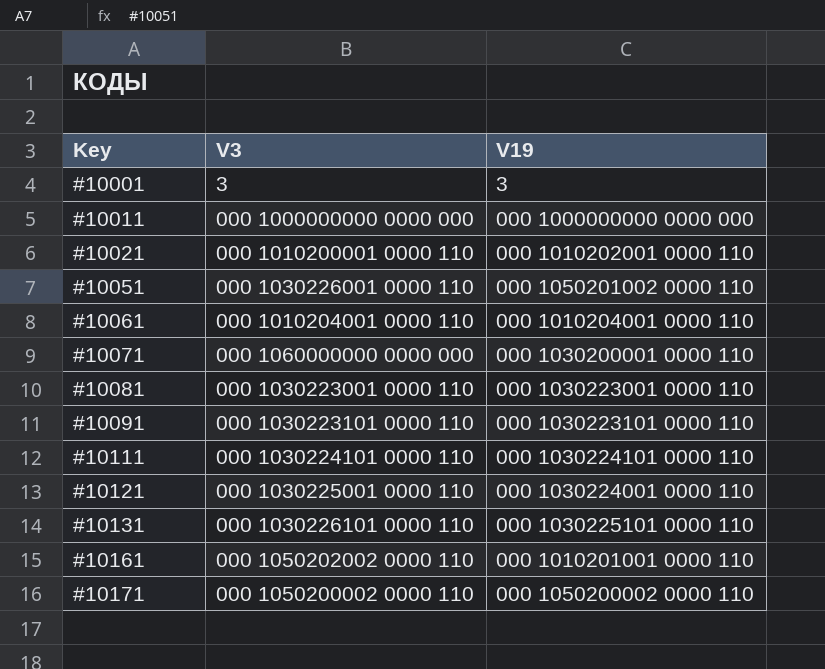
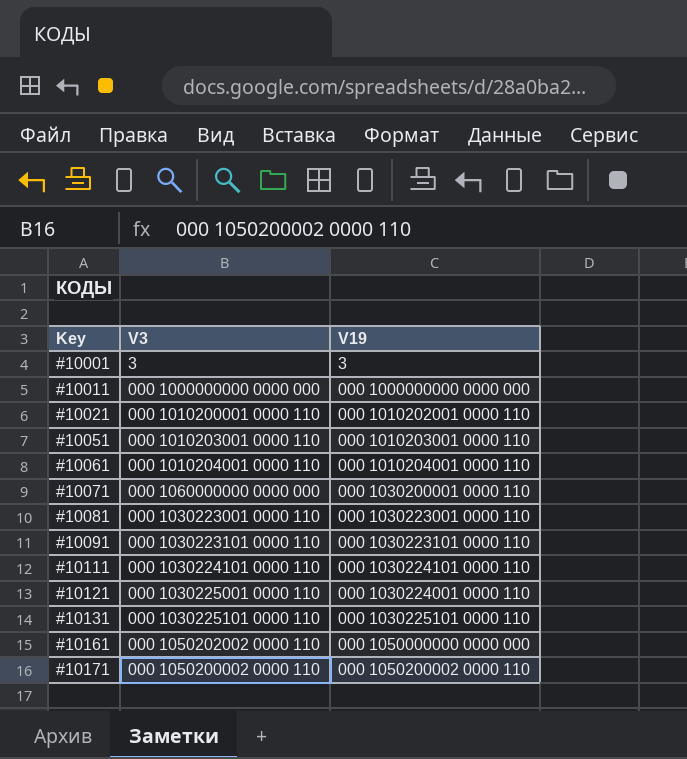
#10051 | V3: 000 1030226001 0000 110 -> 000 1010203001 0000 110
#10051 | V19: 000 1050201002 0000 110 -> 000 1010203001 0000 110
#10131 | V3: 000 1030226101 0000 110 -> 000 1030225101 0000 110
#10161 | V19: 000 1010201001 0000 110 -> 000 1050000000 0000 000

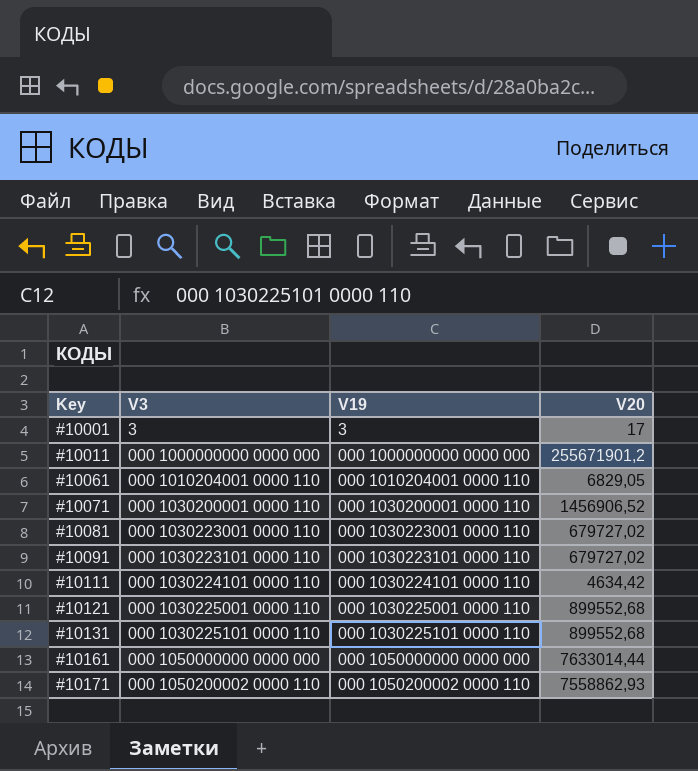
column V20 | position: none -> 4
row #10021: 000 1010200001 0000 110 | 000 1010202001 0000 110 -> none
row #10051: 000 1010203001 0000 110 | 000 1010203001 0000 110 -> none
#10071 | V3: 000 1060000000 0000 000 -> 000 1030200001 0000 110
#10121 | V19: 000 1030224001 0000 110 -> 000 1030225001 0000 110
#10161 | V3: 000 1050202002 0000 110 -> 000 1050000000 0000 000

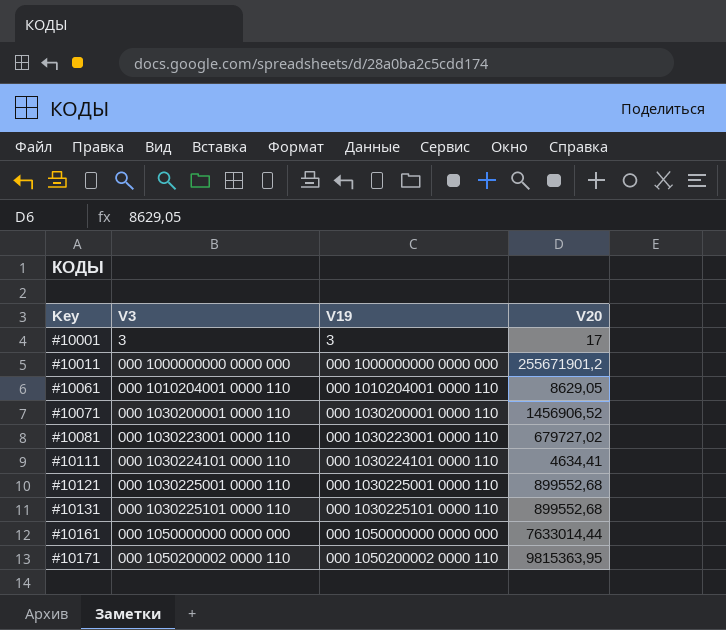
row #10091: 000 1030223101 0000 110 | 000 1030223101 0000 110 | 679727,02 -> none
#10061 | V20: 6829,05 -> 8629,05
#10111 | V20: 4634,42 -> 4634,41
#10171 | V20: 7558862,93 -> 9815363,95

